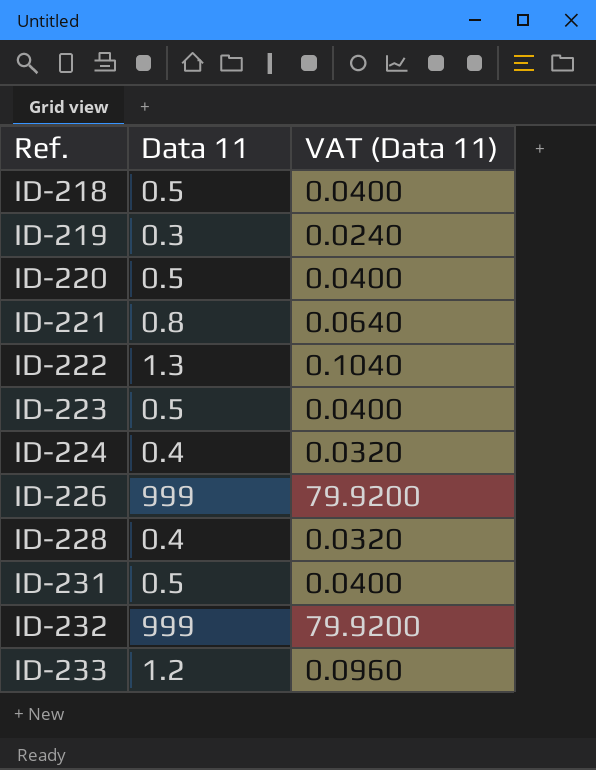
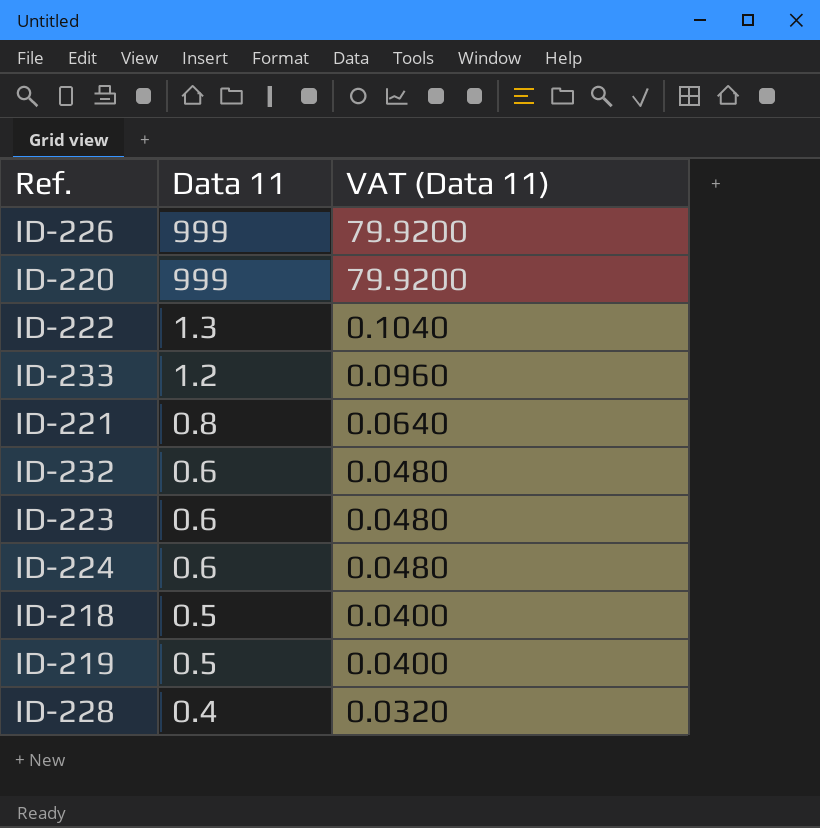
row order: Ref. ascending -> Data 11 descending
row ID-231: 0.5 | 0.0400 -> none
ID-220 | Data 11: 0.5 -> 999
ID-220 | VAT (Data 11): 0.0400 -> 79.9200
ID-232 | Data 11: 999 -> 0.6
ID-232 | VAT (Data 11): 79.9200 -> 0.0480
ID-223 | Data 11: 0.5 -> 0.6
ID-223 | VAT (Data 11): 0.0400 -> 0.0480
ID-224 | Data 11: 0.4 -> 0.6
ID-224 | VAT (Data 11): 0.0320 -> 0.0480
ID-219 | Data 11: 0.3 -> 0.5
ID-219 | VAT (Data 11): 0.0240 -> 0.0400

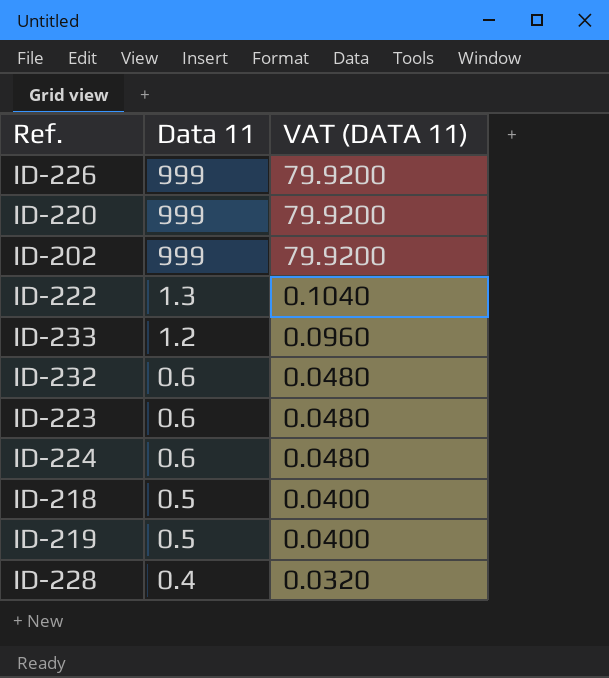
column name: VAT (Data 11) -> VAT (DATA 11)
row ID-221: 0.8 | 0.0640 -> none
row ID-202: none -> 999 | 79.9200

